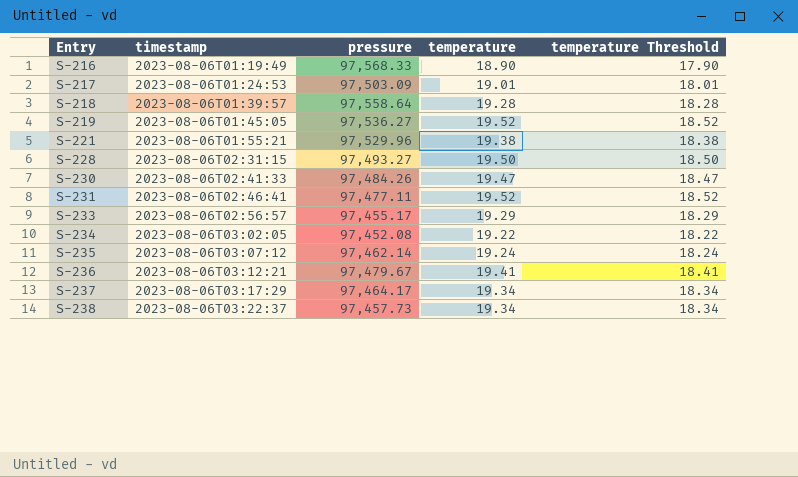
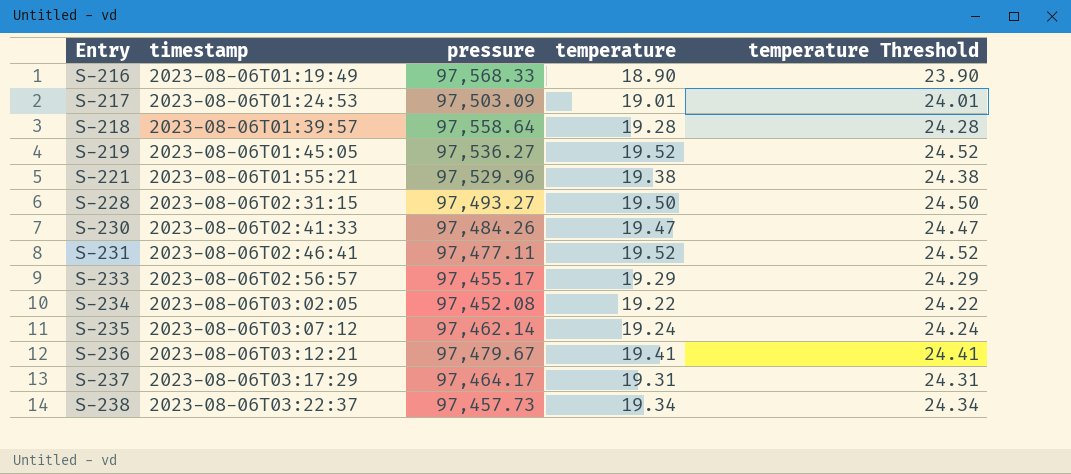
column temperature Threshold | formula: [temperature] - 1 -> [temperature] + 5
S-237 | temperature: 19.34 -> 19.31

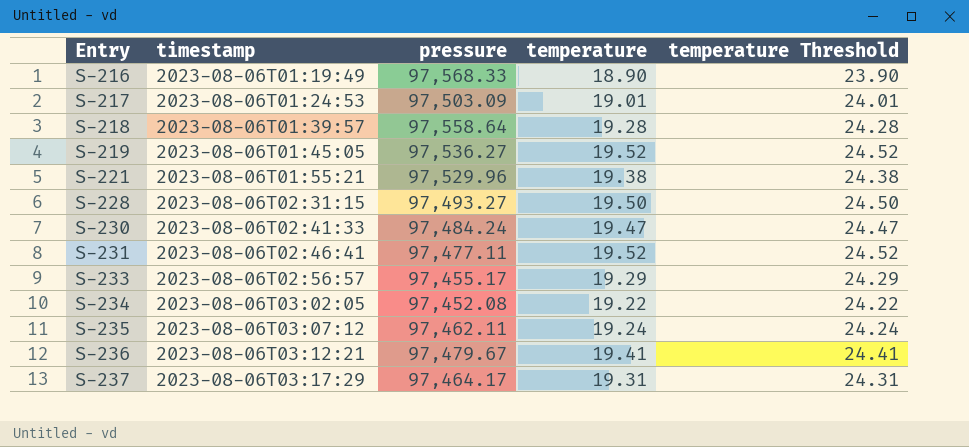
row S-238: 2023-08-06T03:22:37 | 97,457.73 | 19.34 | 24.34 -> none
S-230 | pressure: 97,484.26 -> 97,484.24
S-235 | pressure: 97,462.14 -> 97,462.11

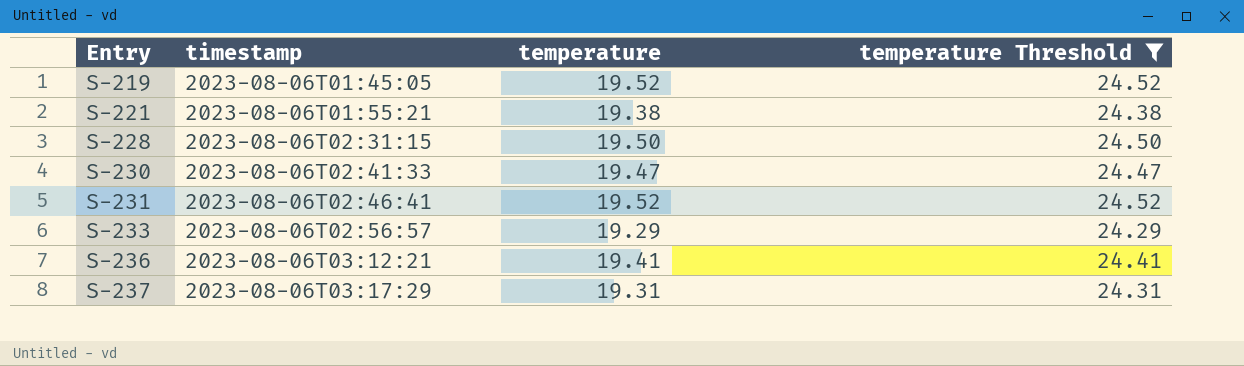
filter: none -> temperature Threshold >= 24.29
column pressure | position: 3 -> none

